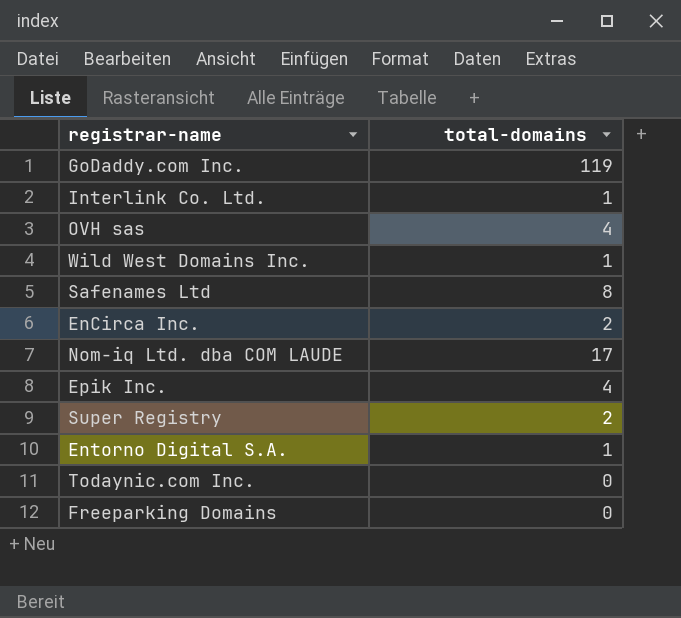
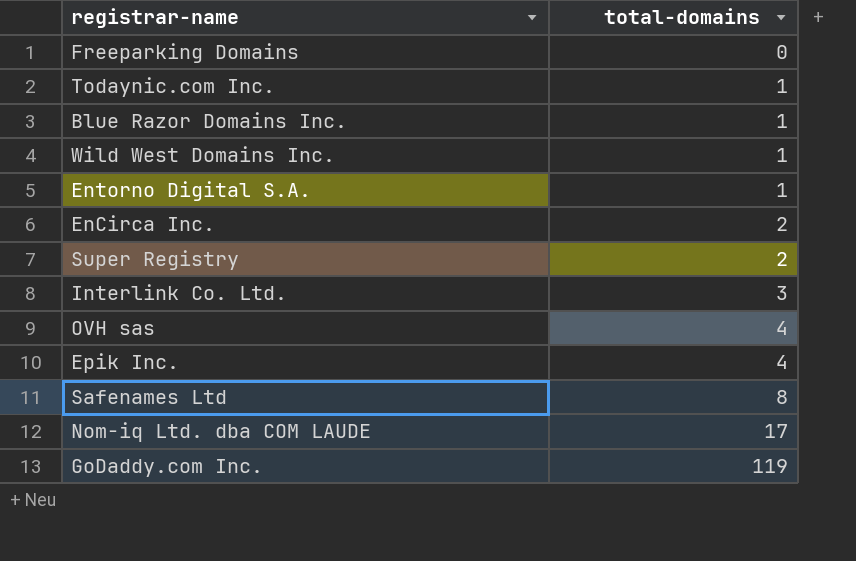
row order: none -> total-domains ascending
Todaynic.com Inc. | total-domains: 0 -> 1
row Blue Razor Domains Inc.: none -> 1
Interlink Co. Ltd. | total-domains: 1 -> 3

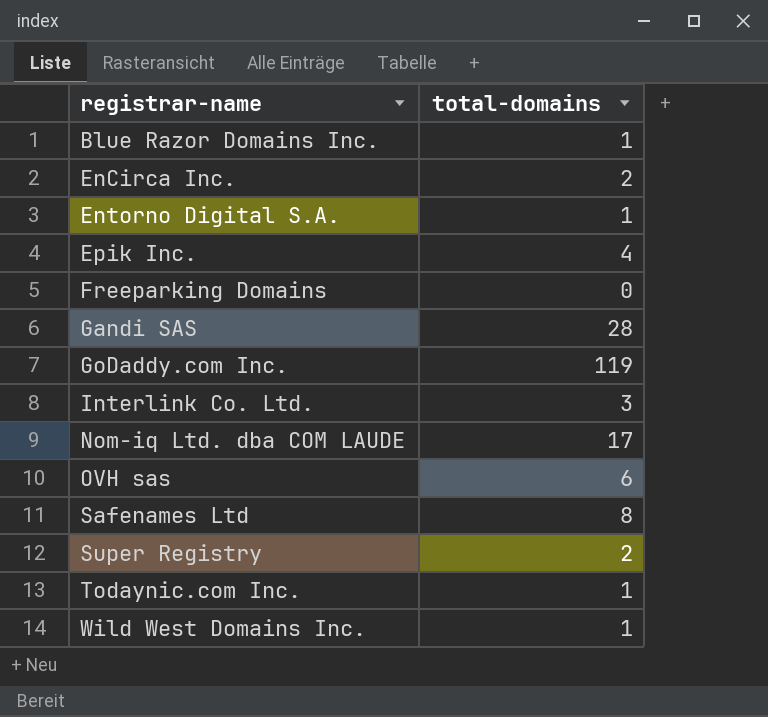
row order: total-domains ascending -> registrar-name ascending
row Gandi SAS: none -> 28
OVH sas | total-domains: 4 -> 6

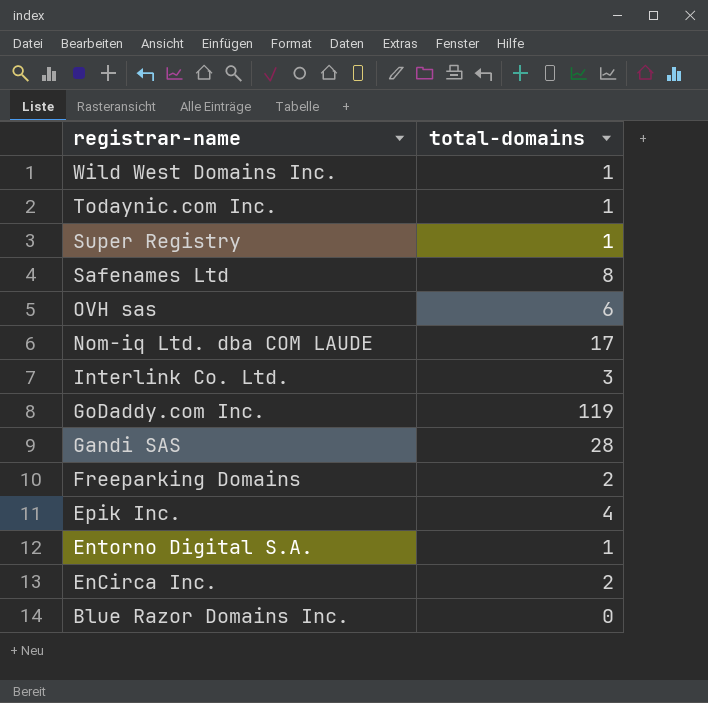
row order: registrar-name ascending -> registrar-name descending
Super Registry | total-domains: 2 -> 1
Freeparking Domains | total-domains: 0 -> 2
Blue Razor Domains Inc. | total-domains: 1 -> 0

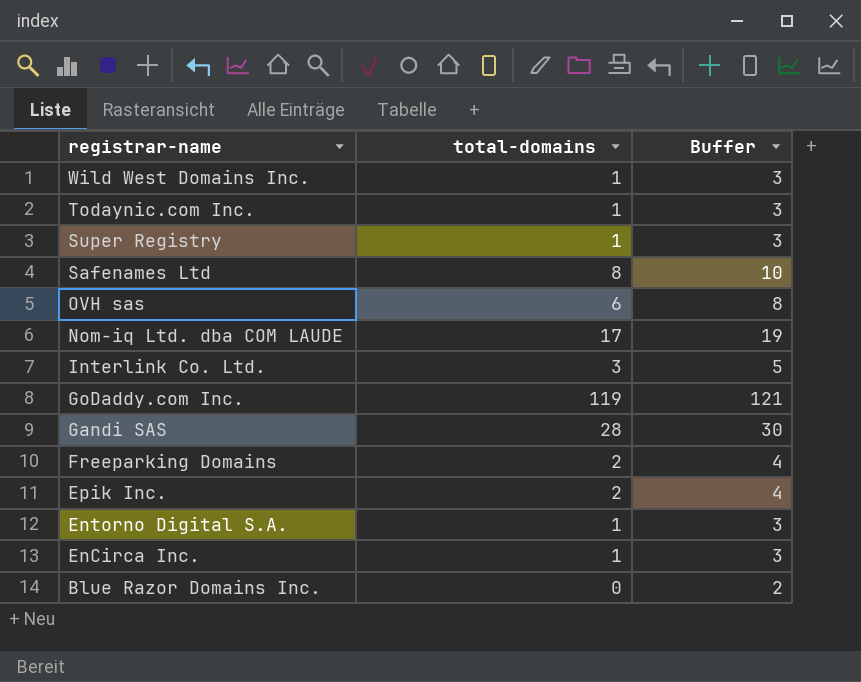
column Buffer | formula: none -> [total-domains] + 2
Epik Inc. | total-domains: 4 -> 2
EnCirca Inc. | total-domains: 2 -> 1

